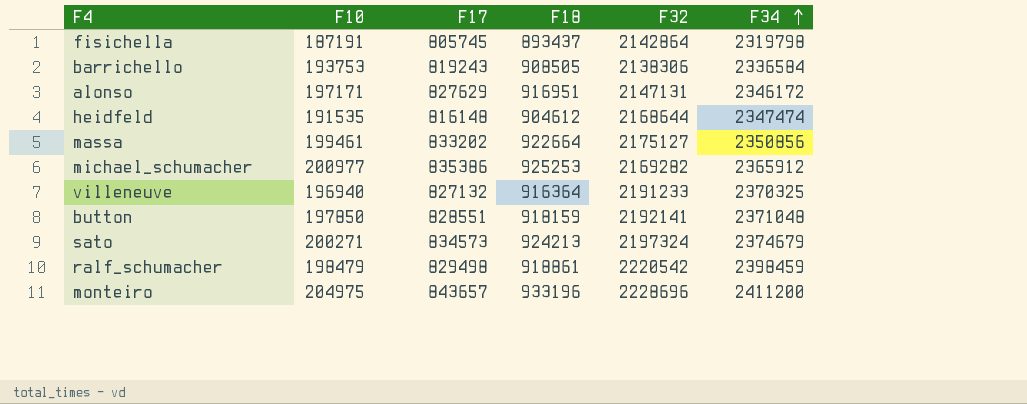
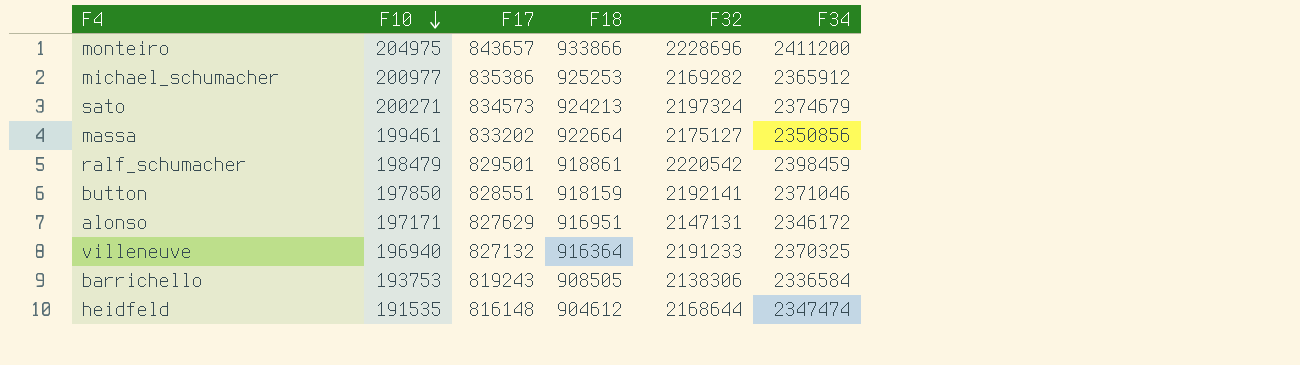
row order: F34 ascending -> F10 descending
row fisichella: 187191 | 805745 | 893437 | 2142864 | 2319798 -> none
monteiro | F18: 933196 -> 933866
ralf_schumacher | F17: 829498 -> 829501
button | F34: 2371048 -> 2371046

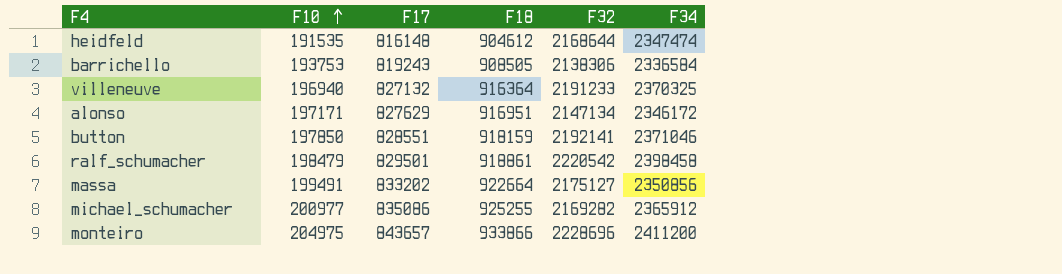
row order: F10 descending -> F10 ascending
row sato: 200271 | 834573 | 924213 | 2197324 | 2374679 -> none
alonso | F32: 2147131 -> 2147134
ralf_schumacher | F34: 2398459 -> 2398458
massa | F10: 199461 -> 199491
michael_schumacher | F17: 835386 -> 835086
michael_schumacher | F18: 925253 -> 925255

